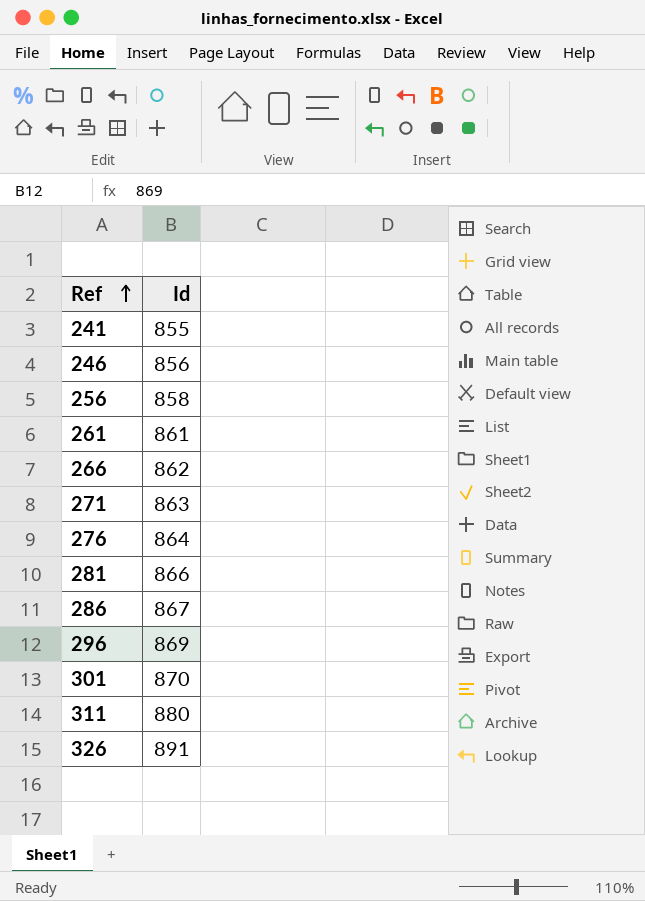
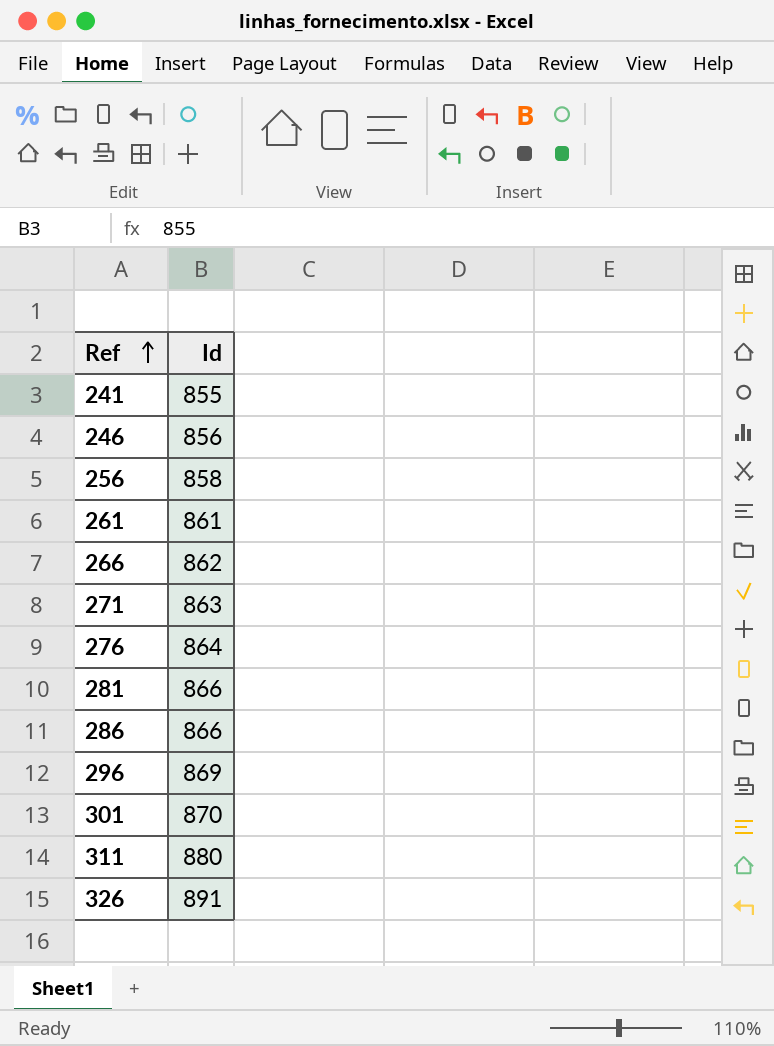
286 | Id: 867 -> 866

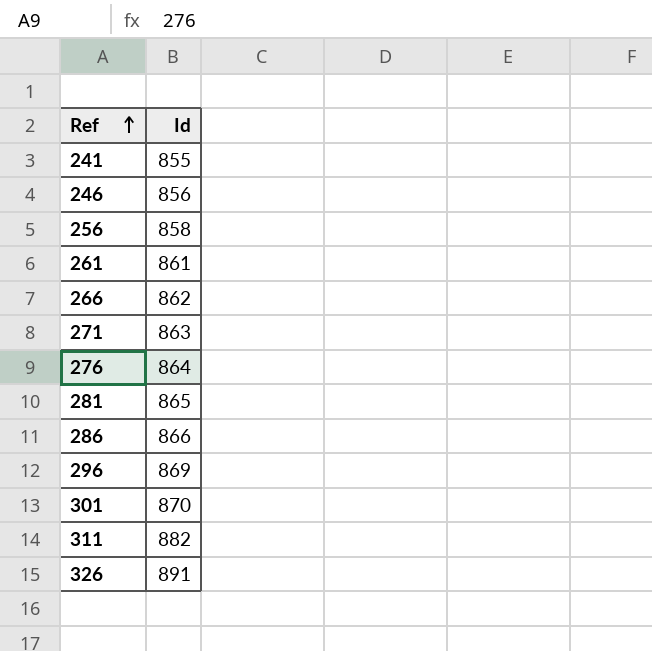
281 | Id: 866 -> 865
311 | Id: 880 -> 882

